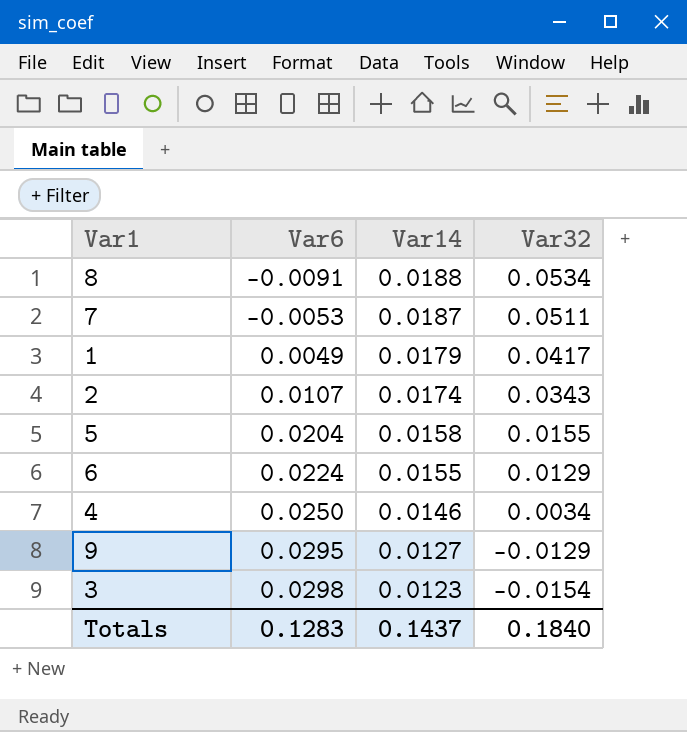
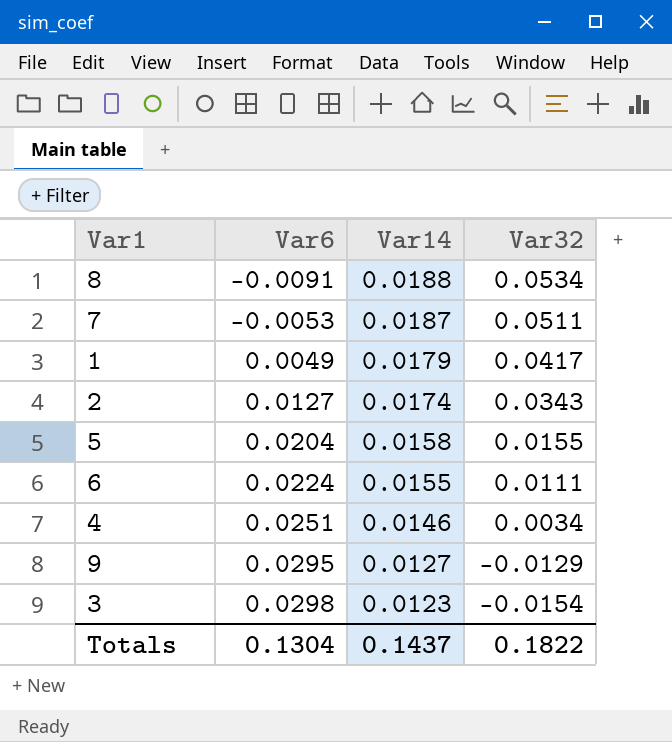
2 | Var6: 0.0107 -> 0.0127
6 | Var32: 0.0129 -> 0.0111
4 | Var6: 0.0250 -> 0.0251
Totals | Var6: 0.1283 -> 0.1304
Totals | Var32: 0.1840 -> 0.1822

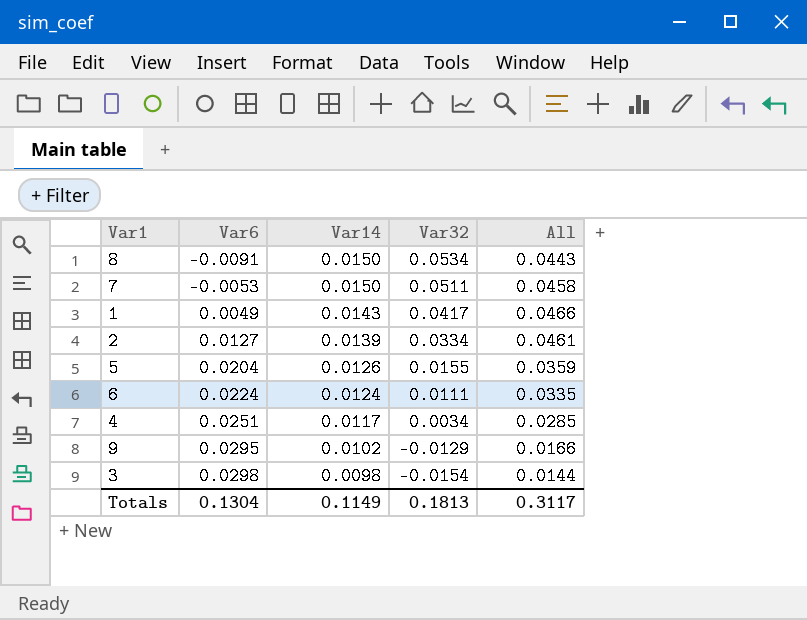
column All | formula: none -> [Var6] + [Var32]
8 | Var14: 0.0188 -> 0.0150
7 | Var14: 0.0187 -> 0.0150
1 | Var14: 0.0179 -> 0.0143
2 | Var14: 0.0174 -> 0.0139
2 | Var32: 0.0343 -> 0.0334
5 | Var14: 0.0158 -> 0.0126
6 | Var14: 0.0155 -> 0.0124
4 | Var14: 0.0146 -> 0.0117
9 | Var14: 0.0127 -> 0.0102
3 | Var14: 0.0123 -> 0.0098
Totals | Var14: 0.1437 -> 0.1149
Totals | Var32: 0.1822 -> 0.1813

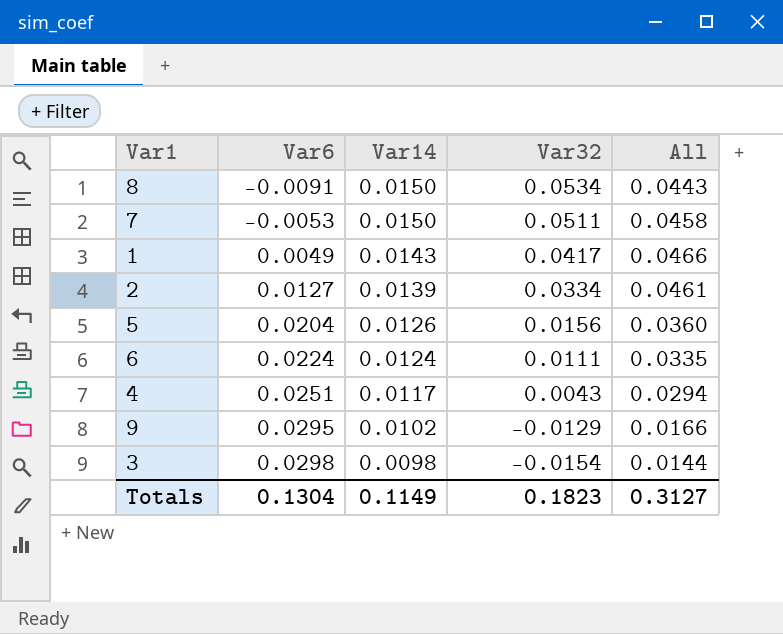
5 | Var32: 0.0155 -> 0.0156
5 | All: 0.0359 -> 0.0360
4 | Var32: 0.0034 -> 0.0043
4 | All: 0.0285 -> 0.0294
Totals | Var32: 0.1813 -> 0.1823
Totals | All: 0.3117 -> 0.3127

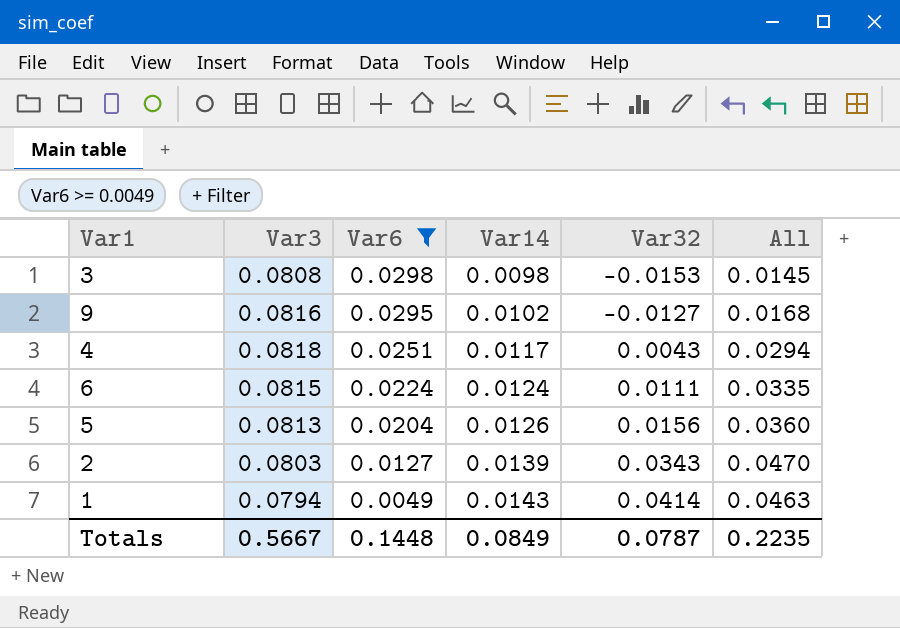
filter: none -> Var6 >= 0.0049
row order: Var6 ascending -> Var6 descending
column Var3 | position: none -> 2
3 | Var32: -0.0154 -> -0.0153
3 | All: 0.0144 -> 0.0145
9 | Var32: -0.0129 -> -0.0127
9 | All: 0.0166 -> 0.0168
2 | Var32: 0.0334 -> 0.0343
2 | All: 0.0461 -> 0.0470
1 | Var32: 0.0417 -> 0.0414
1 | All: 0.0466 -> 0.0463
Totals | Var6: 0.1304 -> 0.1448
Totals | Var14: 0.1149 -> 0.0849
Totals | Var32: 0.1823 -> 0.0787
Totals | All: 0.3127 -> 0.2235

